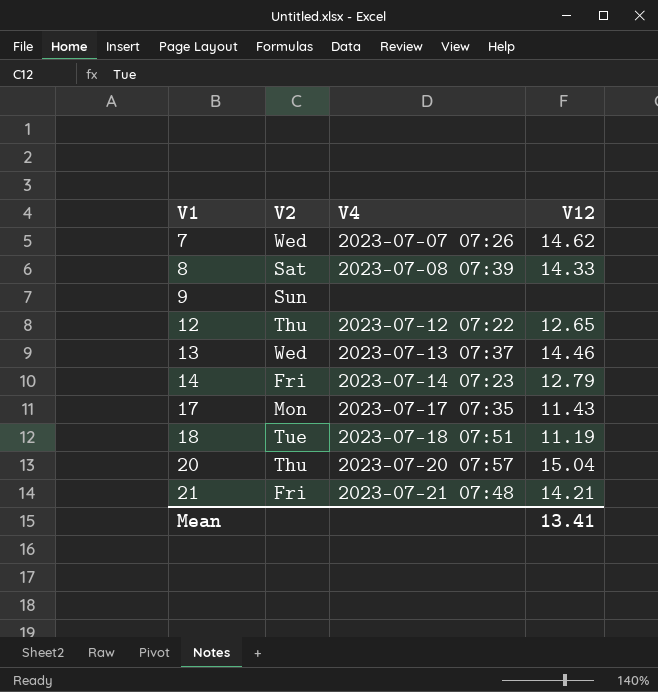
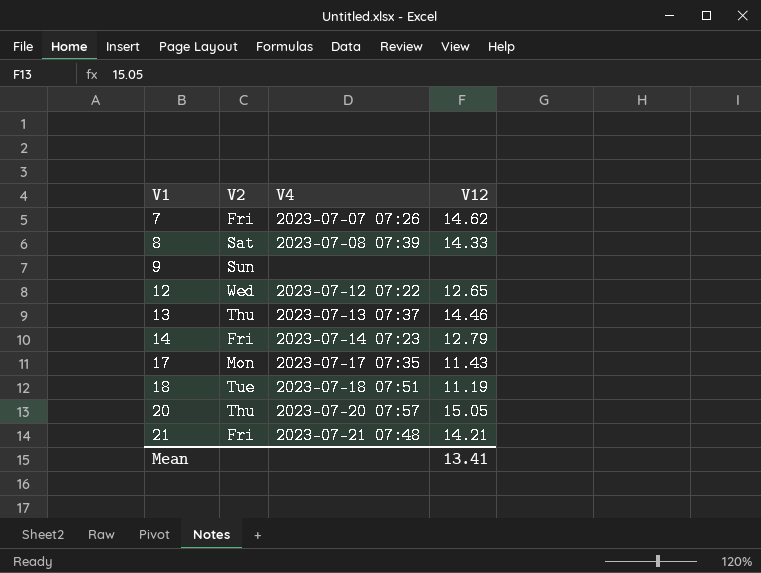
7 | V2: Wed -> Fri
12 | V2: Thu -> Wed
13 | V2: Wed -> Thu
20 | V12: 15.04 -> 15.05

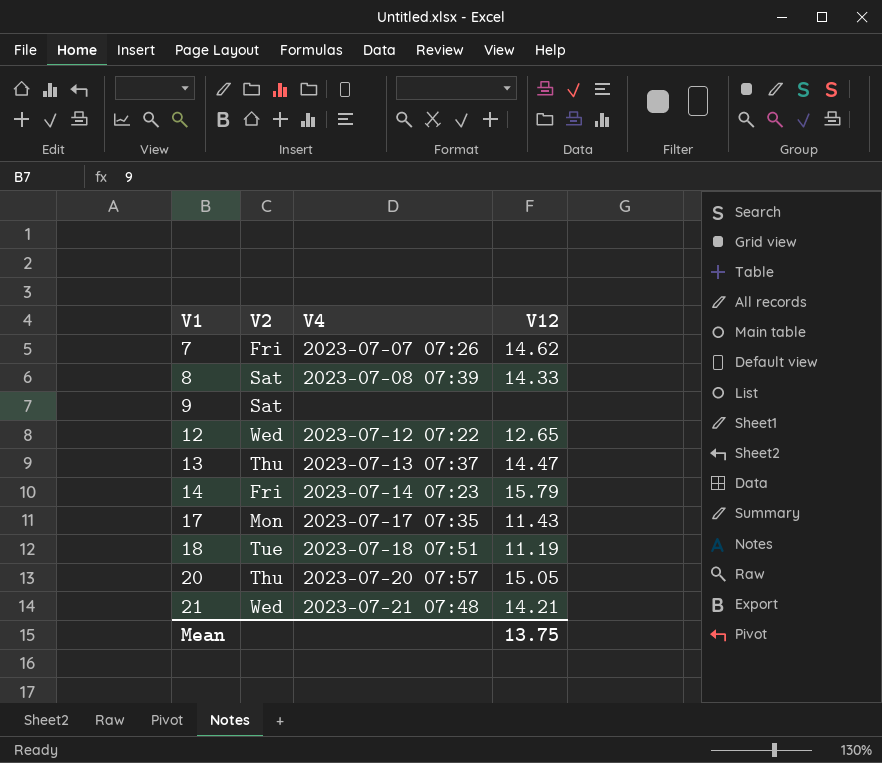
9 | V2: Sun -> Sat
13 | V12: 14.46 -> 14.47
14 | V12: 12.79 -> 15.79
21 | V2: Fri -> Wed
Mean | V12: 13.41 -> 13.75

